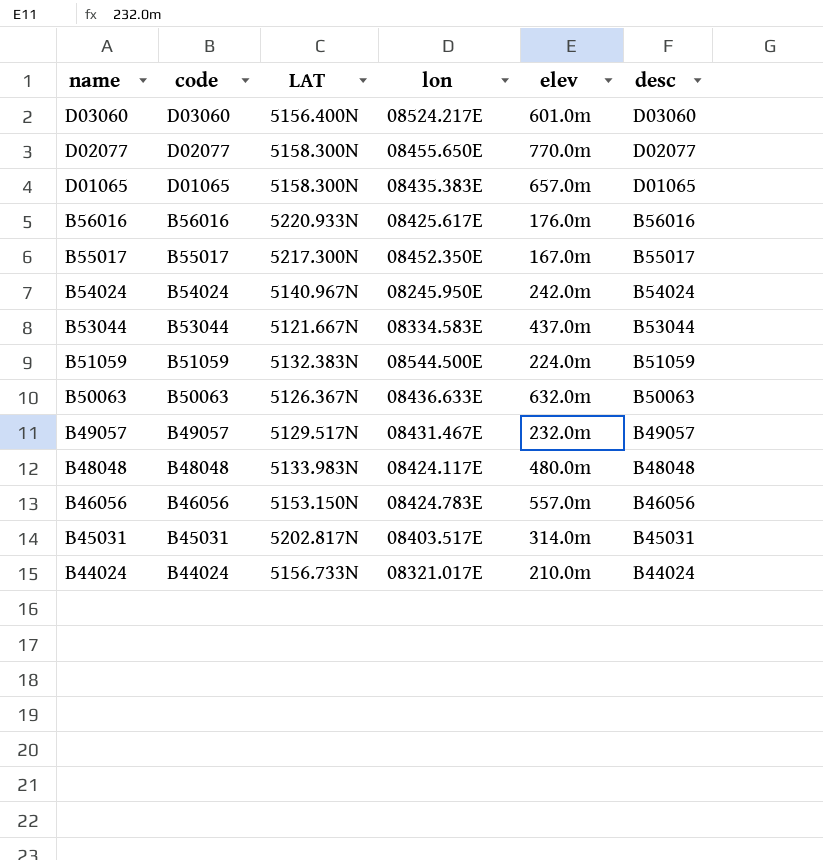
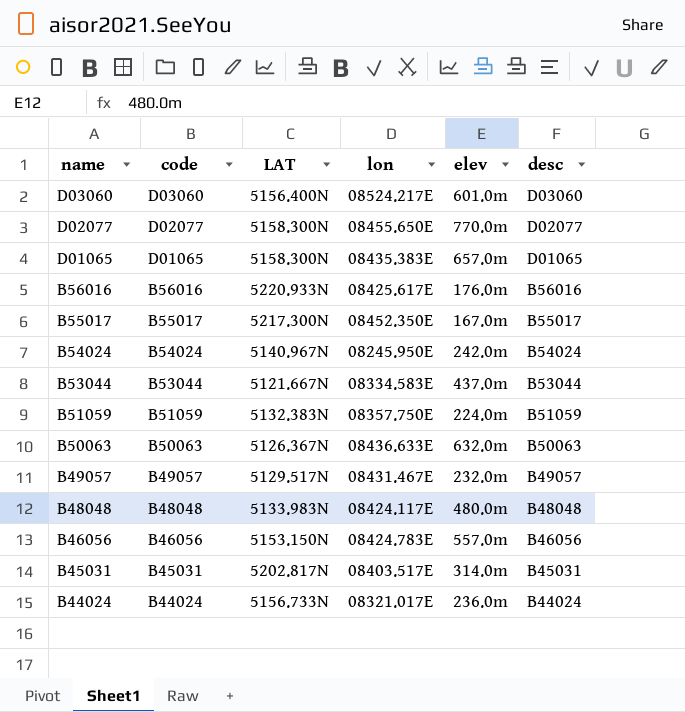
B51059 | lon: 08544.500E -> 08357.750E
B44024 | elev: 210.0m -> 236.0m

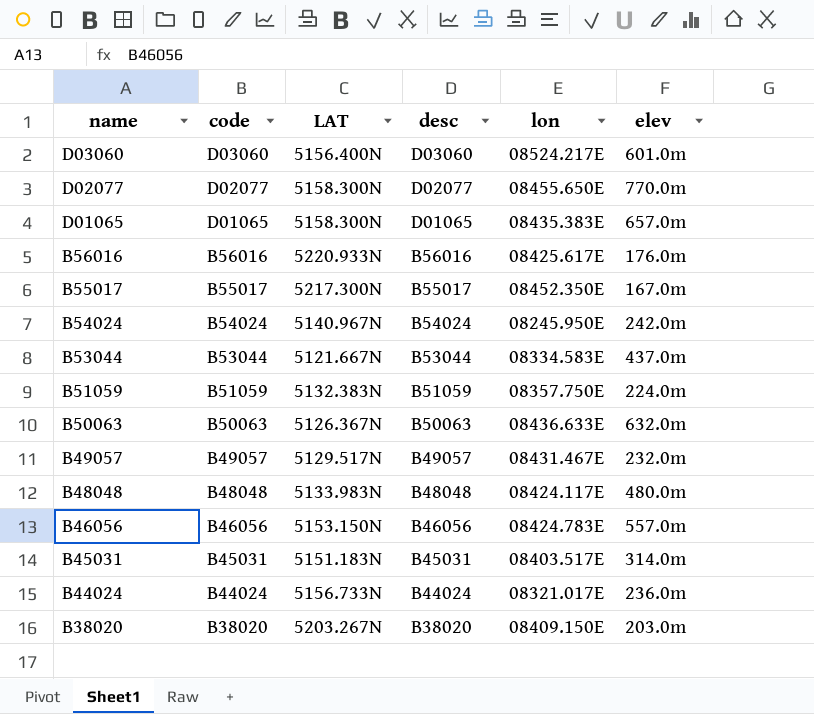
column desc | position: 6 -> 4
B45031 | LAT: 5202.817N -> 5151.183N
row B38020: none -> B38020 | 5203.267N | B38020 | 08409.150E | 203.0m

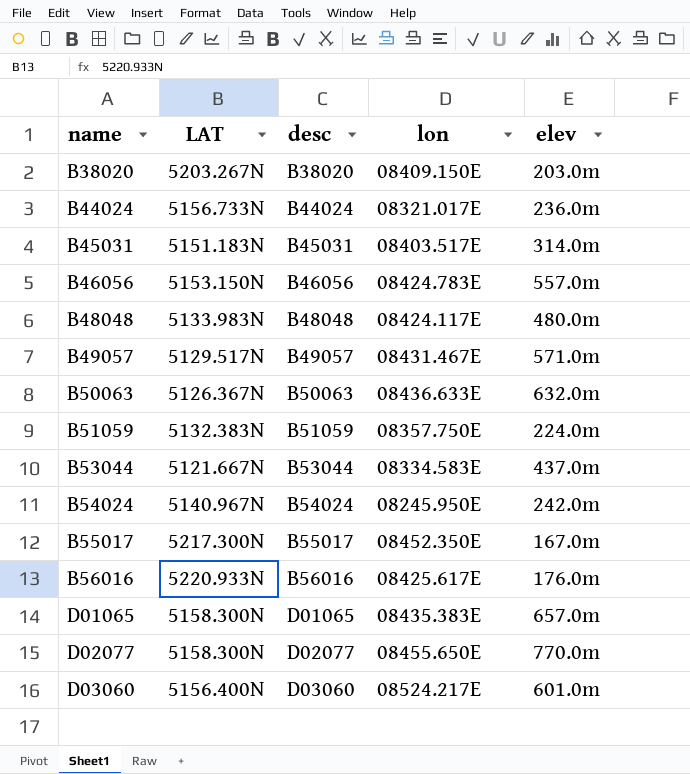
row order: name descending -> name ascending
column code | position: 2 -> none
B49057 | elev: 232.0m -> 571.0m

